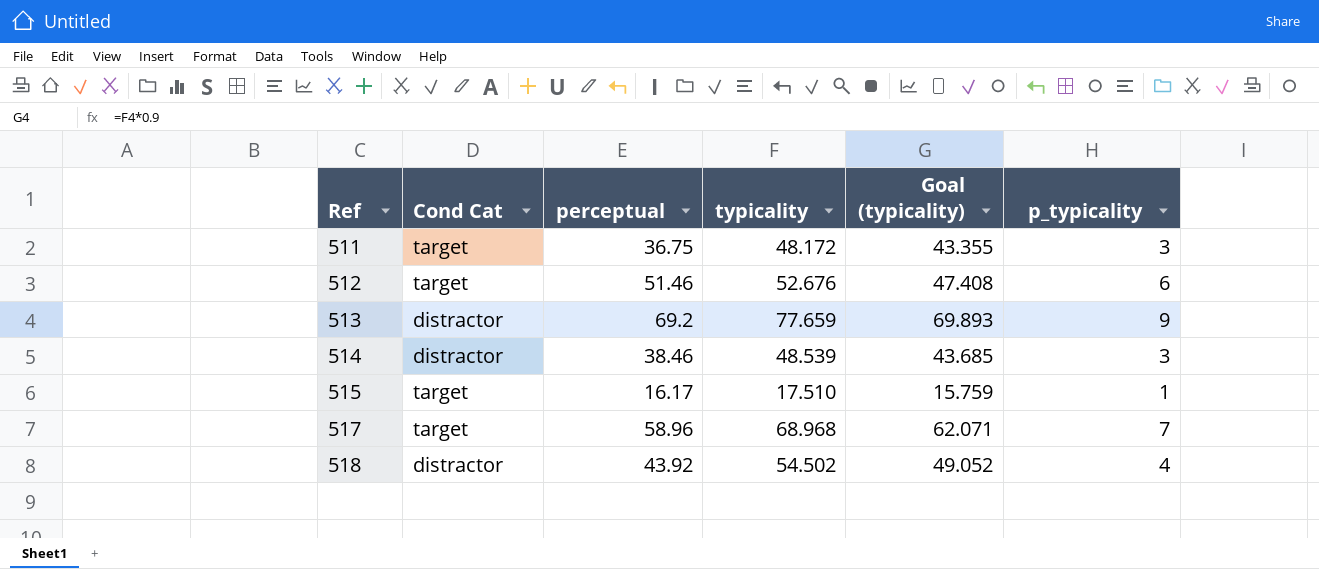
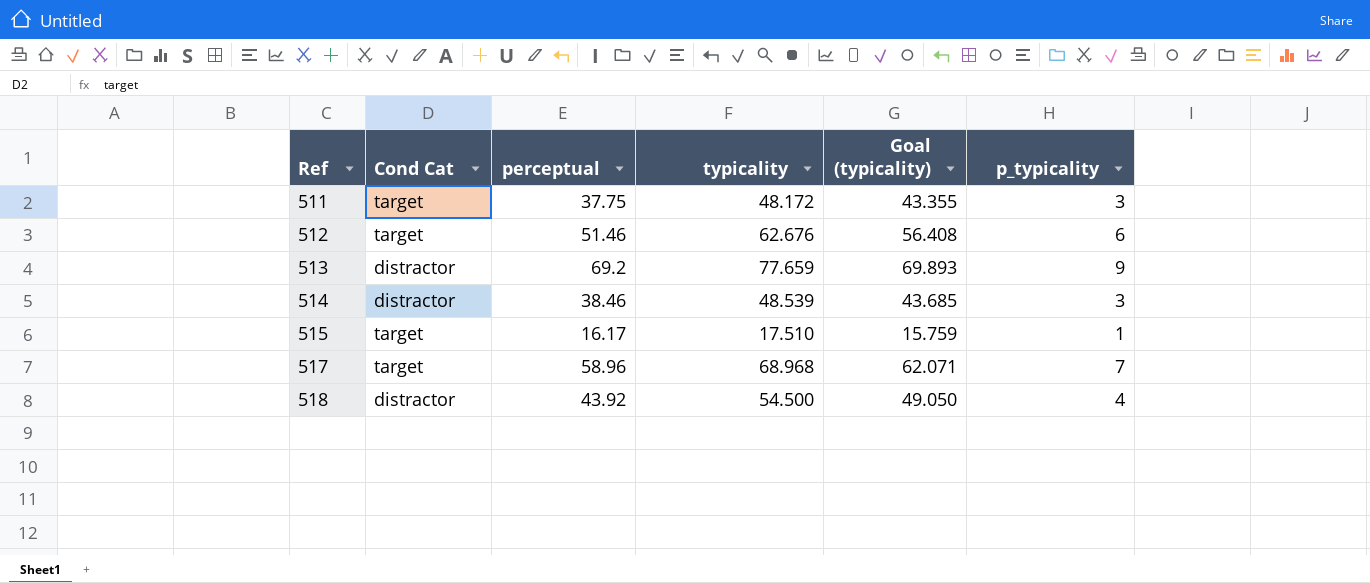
511 | perceptual: 36.75 -> 37.75
512 | typicality: 52.676 -> 62.676
512 | Goal (typicality): 47.408 -> 56.408
518 | typicality: 54.502 -> 54.500
518 | Goal (typicality): 49.052 -> 49.050

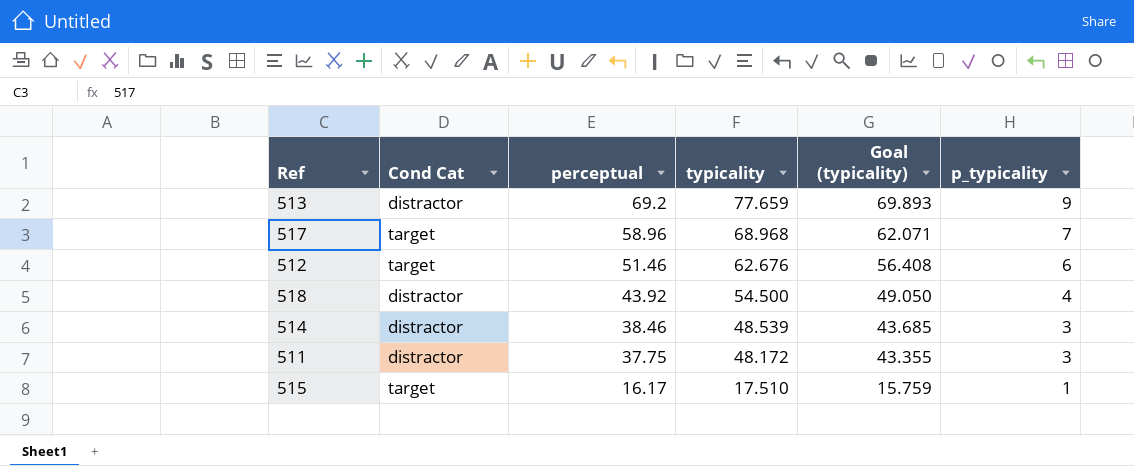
row order: Ref ascending -> perceptual descending
511 | Cond Cat: target -> distractor

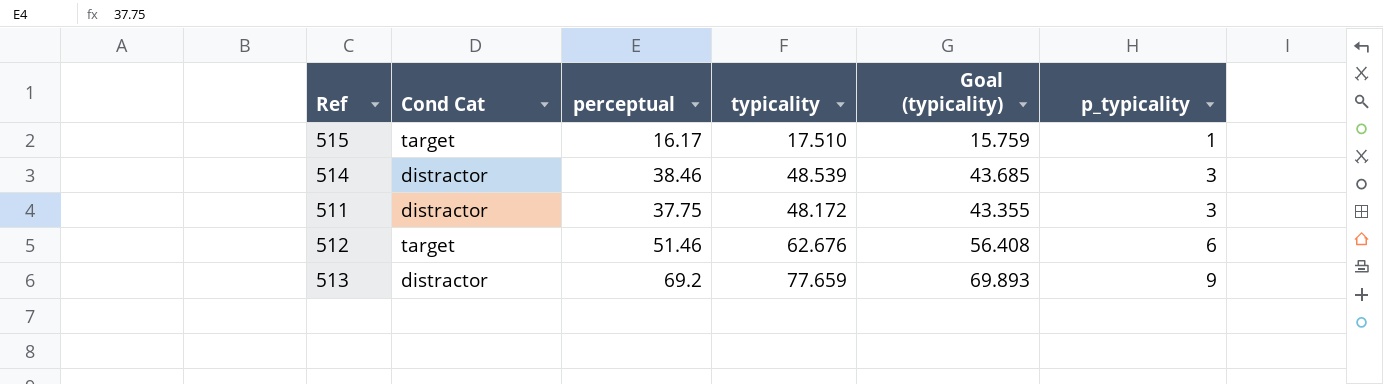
row order: perceptual descending -> p_typicality ascending
row 517: target | 58.96 | 68.968 | 62.071 | 7 -> none
row 518: distractor | 43.92 | 54.500 | 49.050 | 4 -> none

